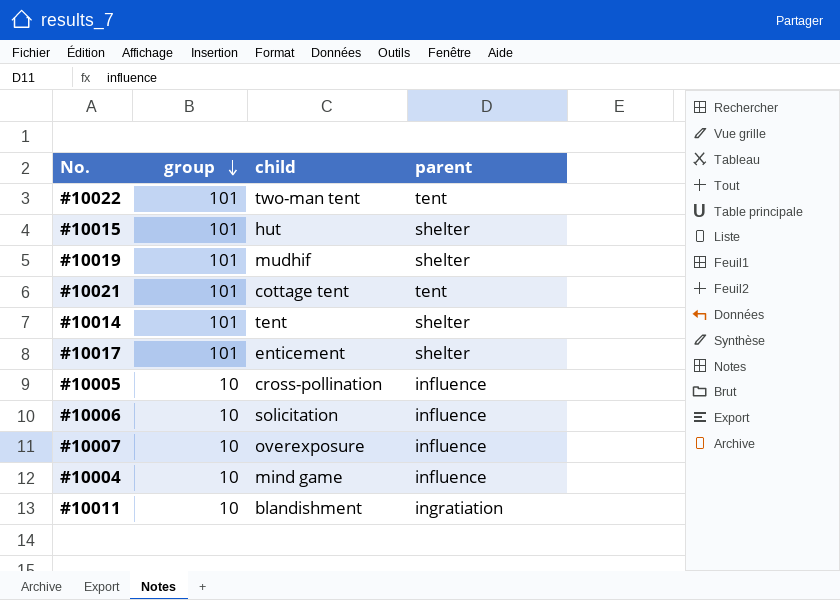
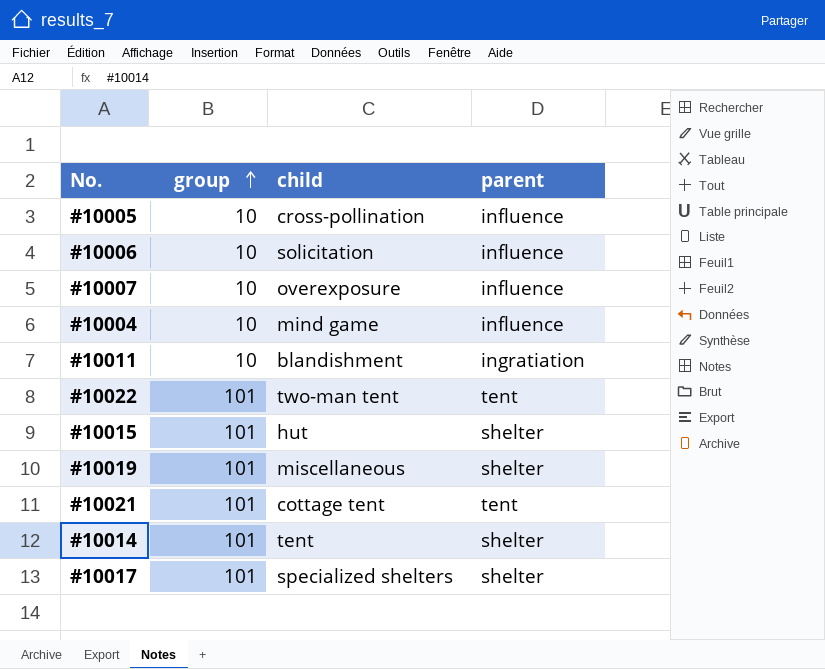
row order: group descending -> group ascending
#10019 | child: mudhif -> miscellaneous
#10017 | child: enticement -> specialized shelters

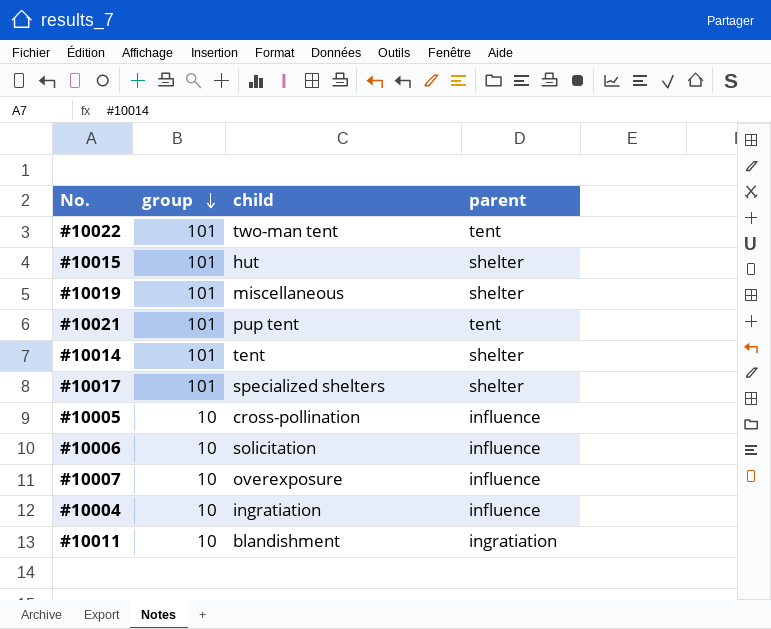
row order: group ascending -> group descending
#10021 | child: cottage tent -> pup tent
#10004 | child: mind game -> ingratiation

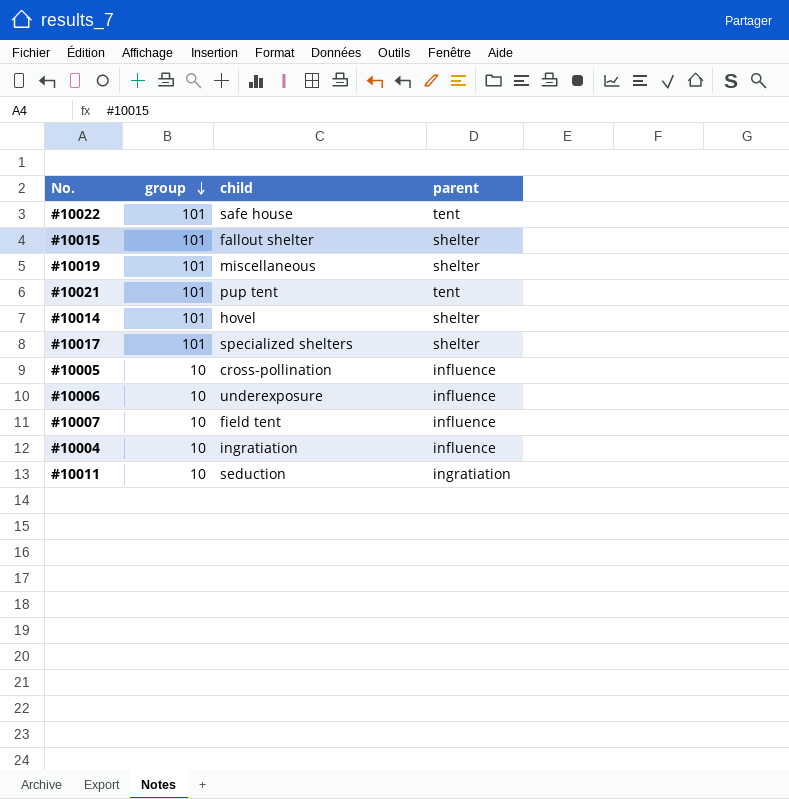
#10022 | child: two-man tent -> safe house
#10015 | child: hut -> fallout shelter
#10014 | child: tent -> hovel
#10006 | child: solicitation -> underexposure
#10007 | child: overexposure -> field tent
#10011 | child: blandishment -> seduction

